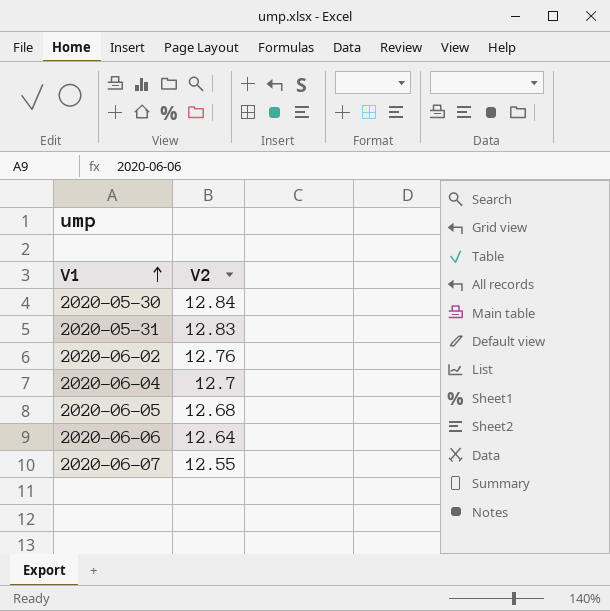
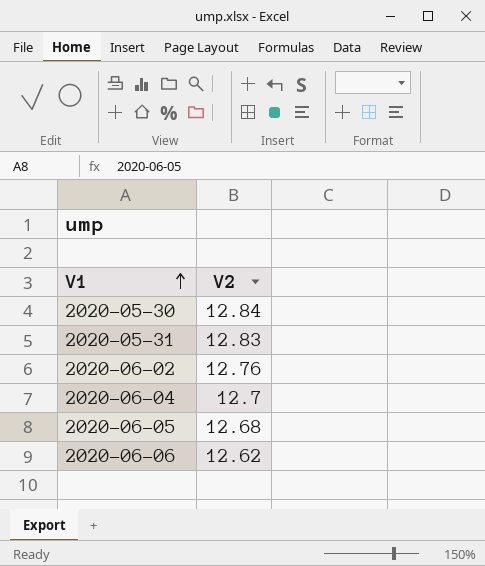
row 2020-06-07: 12.55 -> none
2020-06-06 | V2: 12.64 -> 12.62

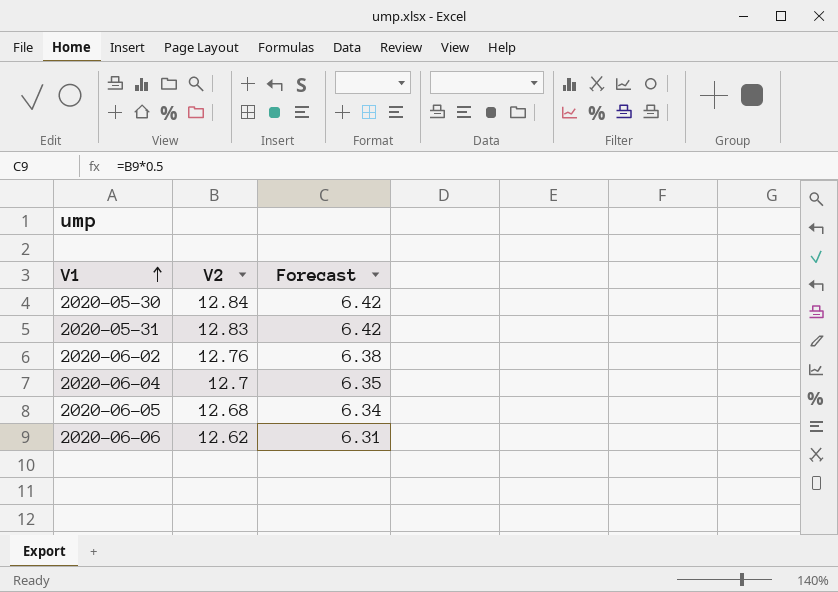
column Forecast | formula: none -> [V2] * 0.5

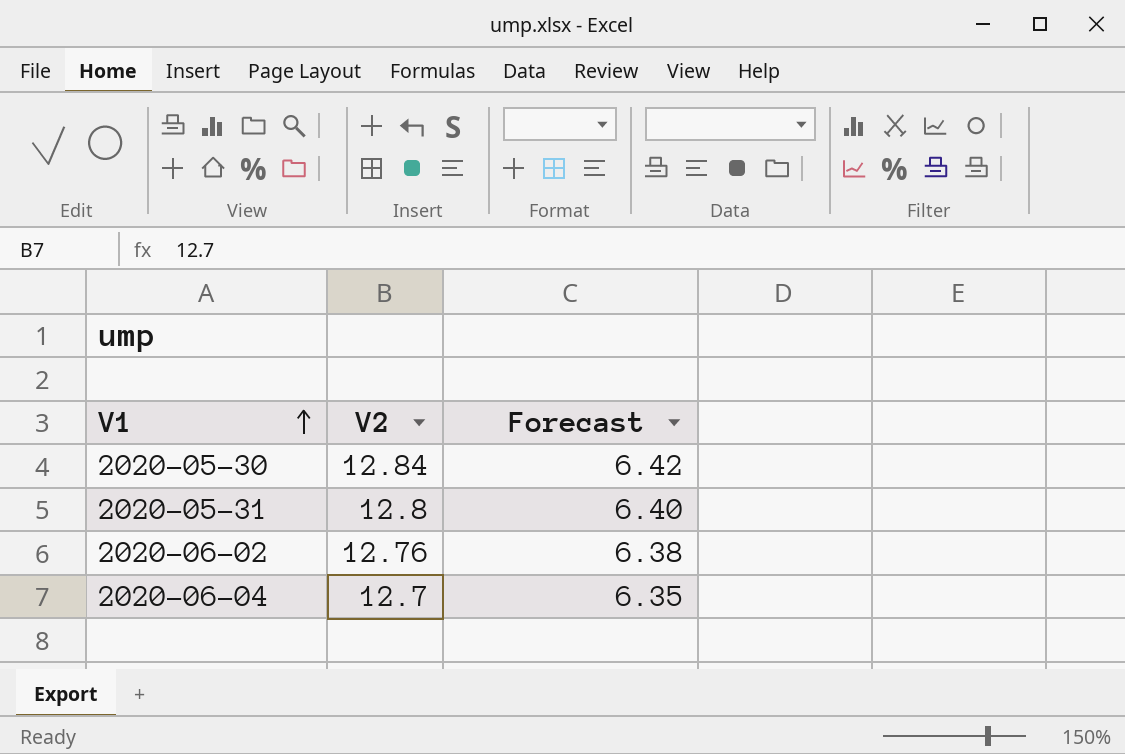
row 2020-06-05: 12.68 | 6.34 -> none
row 2020-06-06: 12.62 | 6.31 -> none
2020-05-31 | V2: 12.83 -> 12.8
2020-05-31 | Forecast: 6.42 -> 6.40

